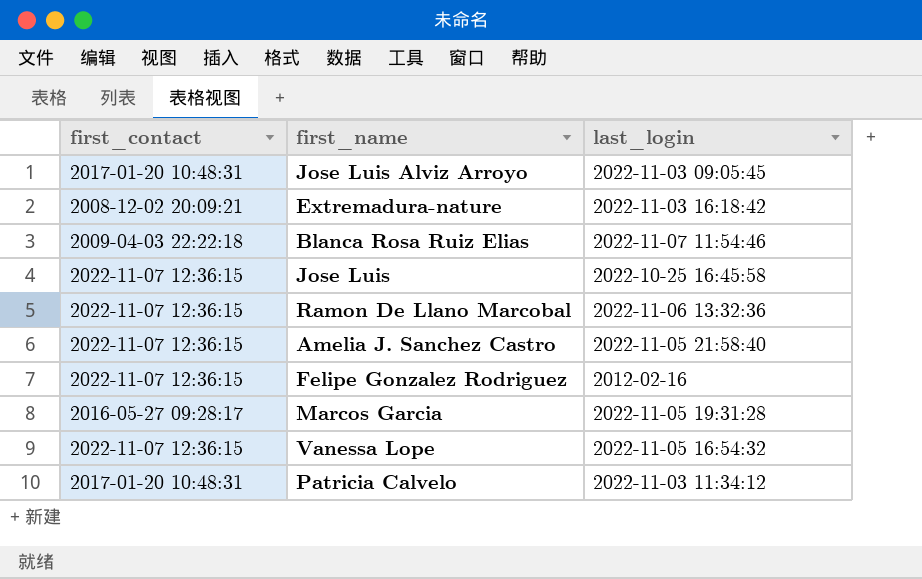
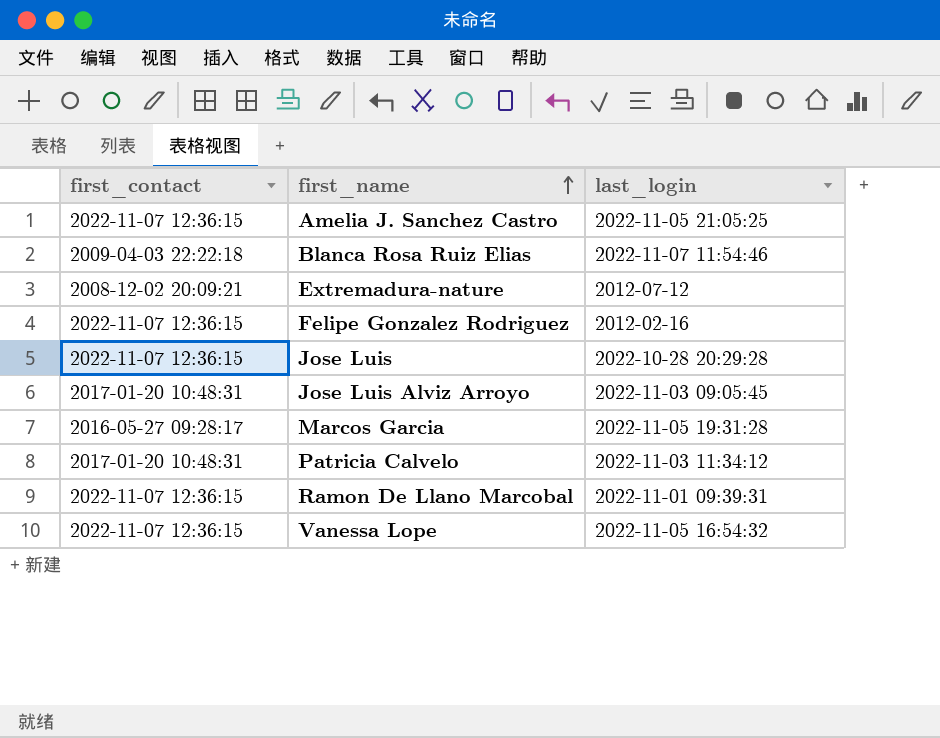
row order: none -> first_name ascending
Amelia J. Sanchez Castro | last_login: 2022-11-05 21:58:40 -> 2022-11-05 21:05:25
Extremadura-nature | last_login: 2022-11-03 16:18:42 -> 2012-07-12
Jose Luis | last_login: 2022-10-25 16:45:58 -> 2022-10-28 20:29:28
Ramon De Llano Marcobal | last_login: 2022-11-06 13:32:36 -> 2022-11-01 09:39:31

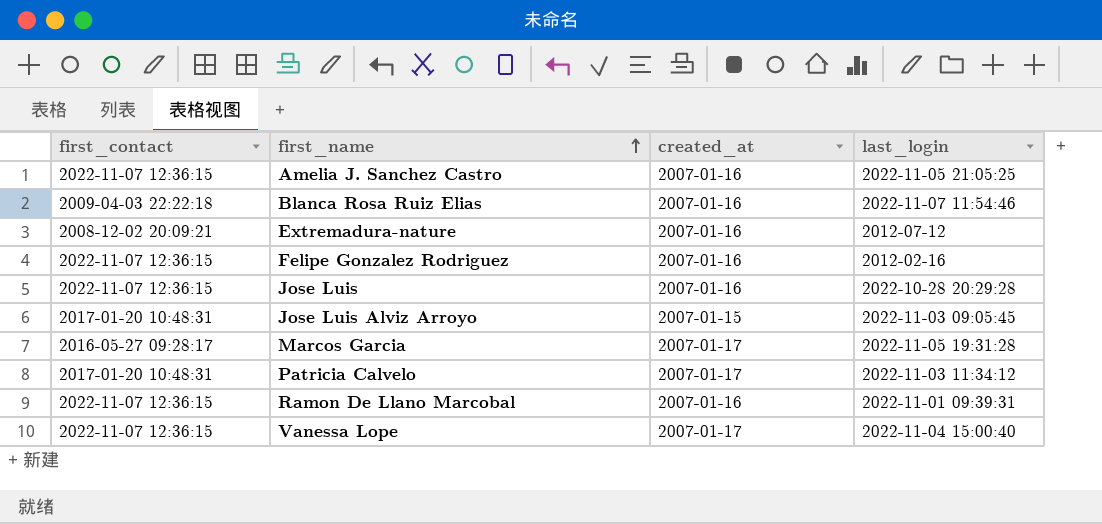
column created_at | position: none -> 3
Vanessa Lope | last_login: 2022-11-05 16:54:32 -> 2022-11-04 15:00:40

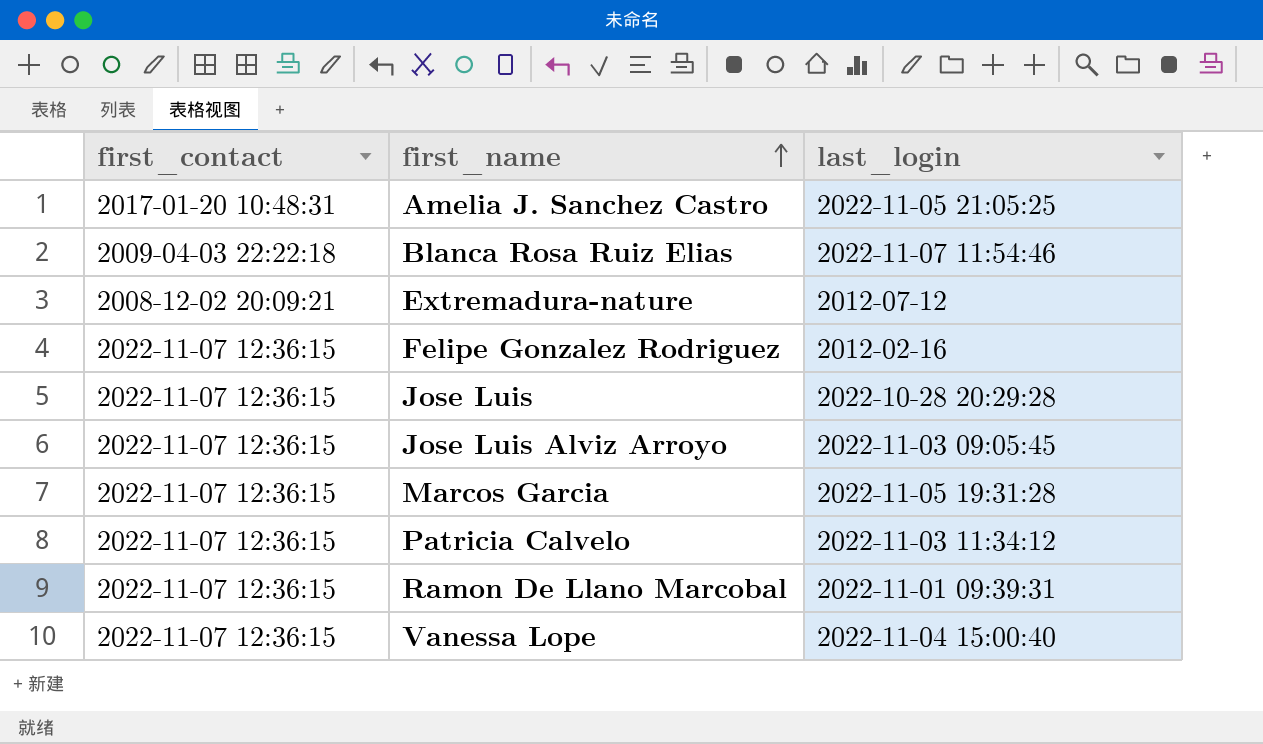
column created_at | position: 3 -> none
Amelia J. Sanchez Castro | first_contact: 2022-11-07 12:36:15 -> 2017-01-20 10:48:31
Jose Luis Alviz Arroyo | first_contact: 2017-01-20 10:48:31 -> 2022-11-07 12:36:15
Marcos Garcia | first_contact: 2016-05-27 09:28:17 -> 2022-11-07 12:36:15
Patricia Calvelo | first_contact: 2017-01-20 10:48:31 -> 2022-11-07 12:36:15

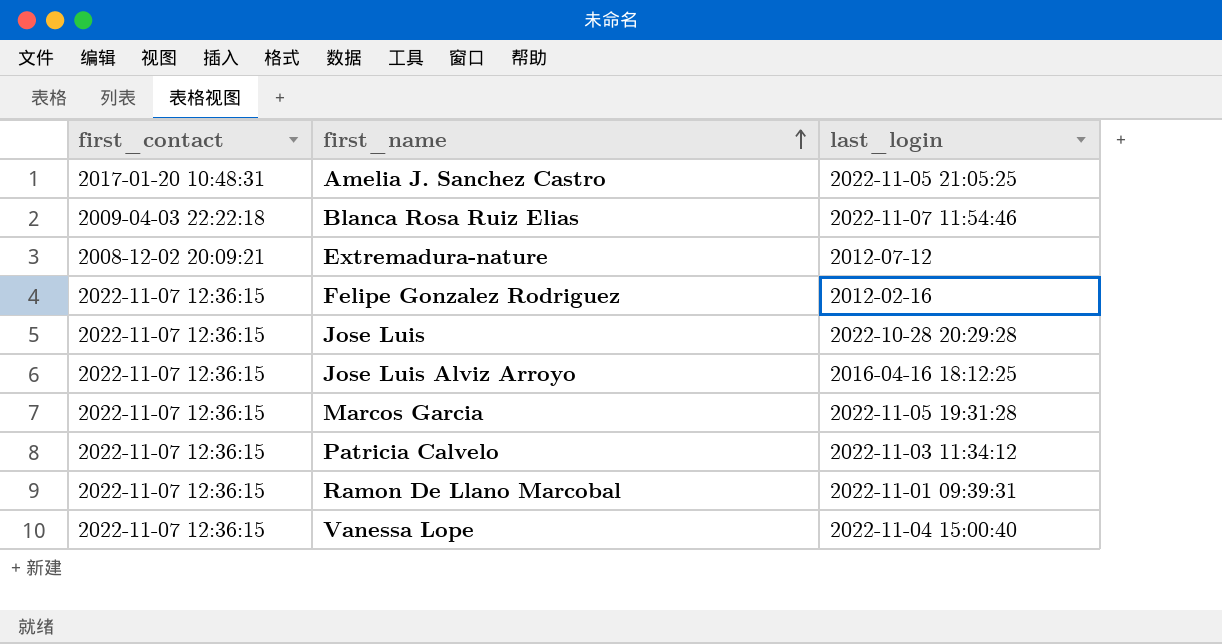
Jose Luis Alviz Arroyo | last_login: 2022-11-03 09:05:45 -> 2016-04-16 18:12:25

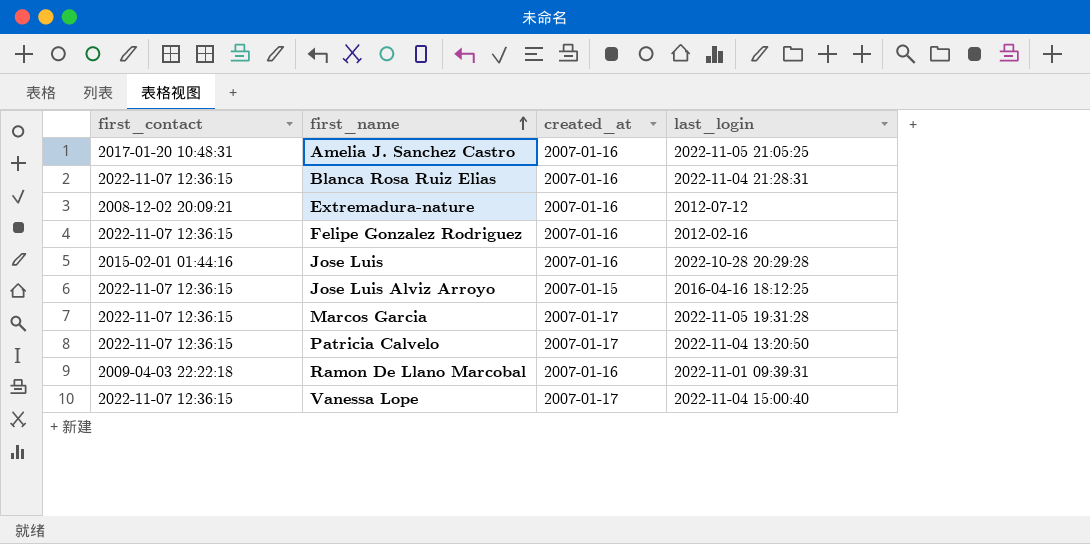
column created_at | position: none -> 3
Blanca Rosa Ruiz Elias | first_contact: 2009-04-03 22:22:18 -> 2022-11-07 12:36:15
Blanca Rosa Ruiz Elias | last_login: 2022-11-07 11:54:46 -> 2022-11-04 21:28:31
Jose Luis | first_contact: 2022-11-07 12:36:15 -> 2015-02-01 01:44:16
Patricia Calvelo | last_login: 2022-11-03 11:34:12 -> 2022-11-04 13:20:50
Ramon De Llano Marcobal | first_contact: 2022-11-07 12:36:15 -> 2009-04-03 22:22:18

